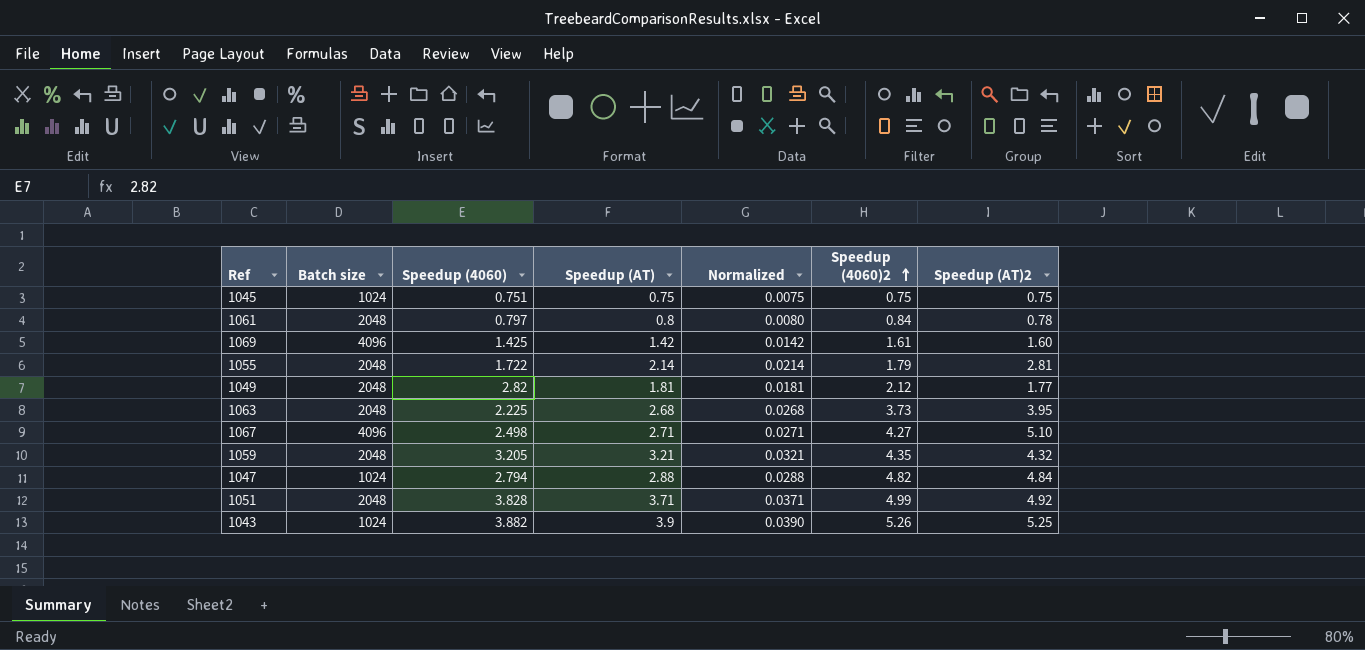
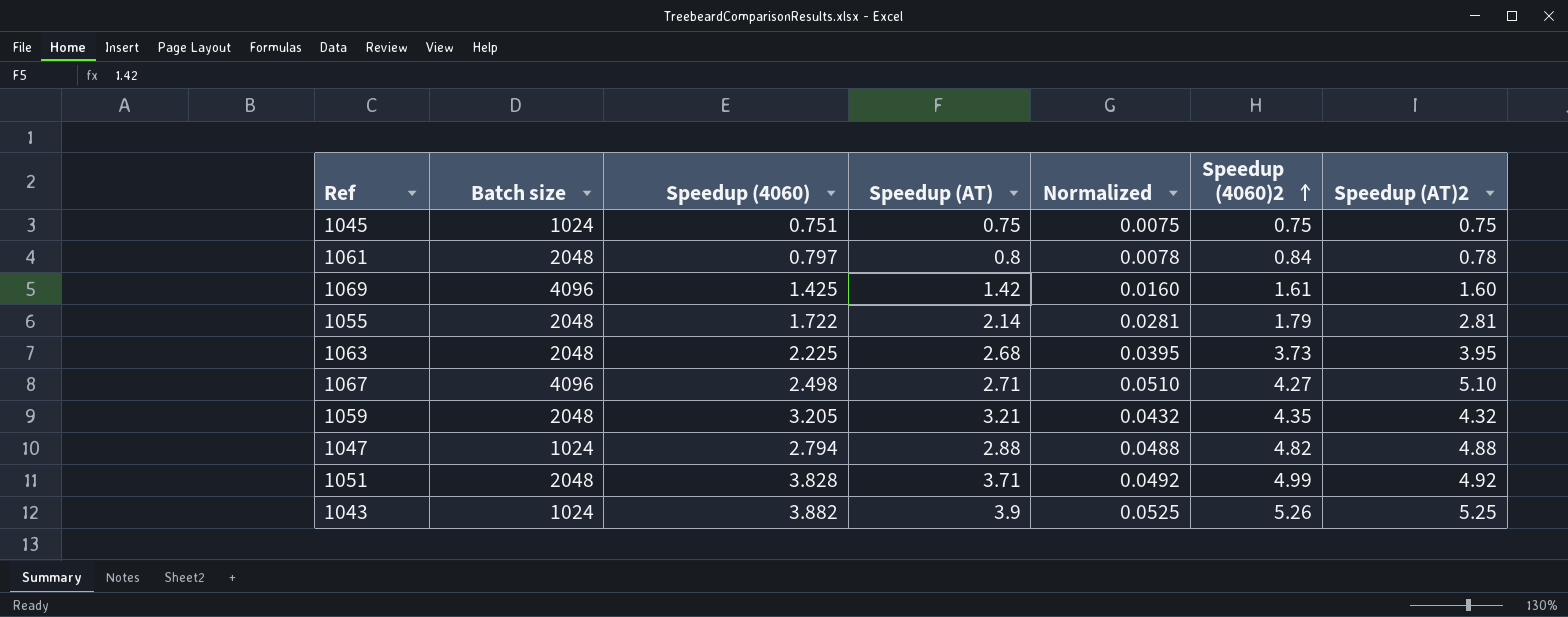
column Normalized | formula: [Speedup (AT)] * 0.01 -> [Speedup (AT)2] * 0.01
row 1049: 2048 | 2.82 | 1.81 | 0.0181 | 2.12 | 1.77 -> none
1047 | Speedup (AT)2: 4.84 -> 4.88

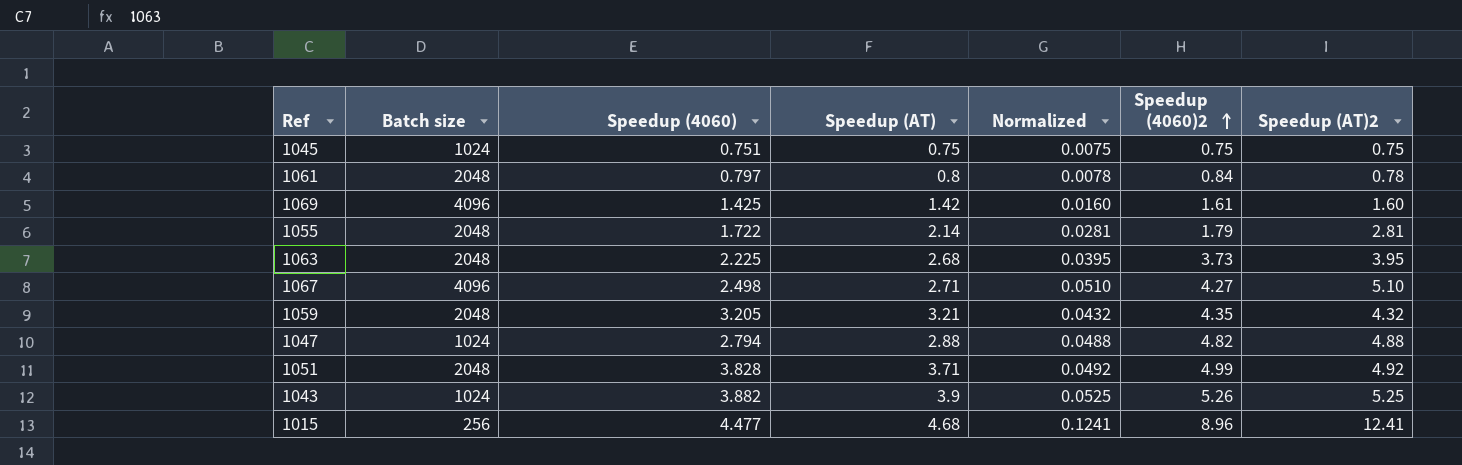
row 1015: none -> 256 | 4.477 | 4.68 | 0.1241 | 8.96 | 12.41

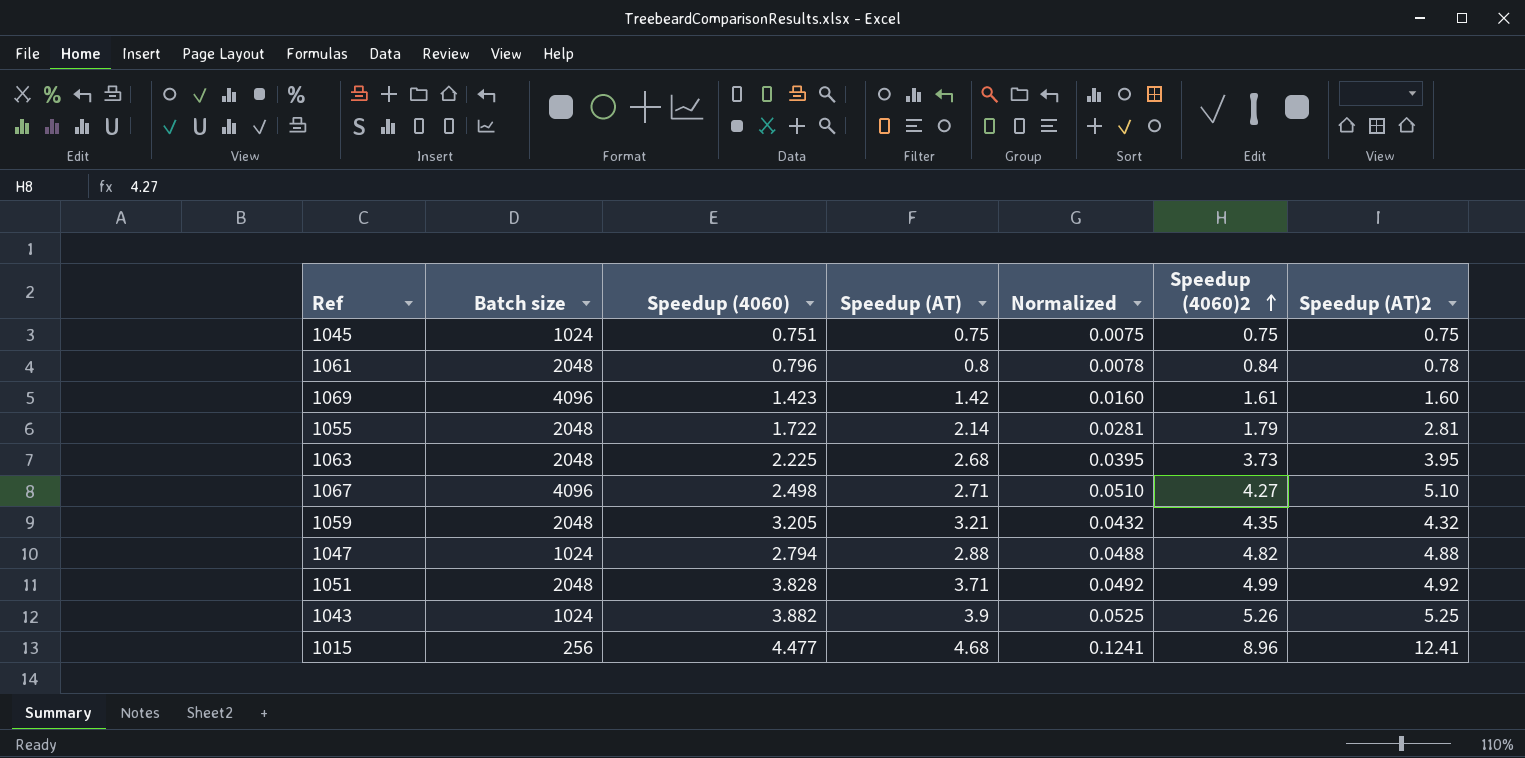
1061 | Speedup (4060): 0.797 -> 0.796
1069 | Speedup (4060): 1.425 -> 1.423

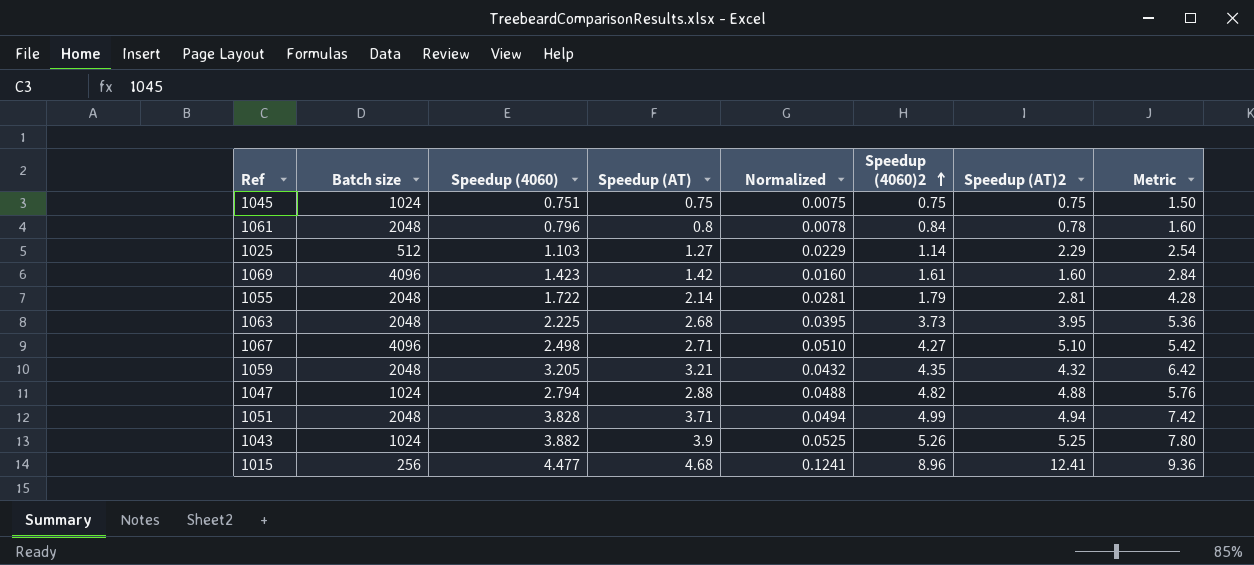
column Metric | formula: none -> [Speedup (AT)] * 2
row 1025: none -> 512 | 1.103 | 1.27 | 0.0229 | 1.14 | 2.29 | 2.54
1051 | Normalized: 0.0492 -> 0.0494
1051 | Speedup (AT)2: 4.92 -> 4.94

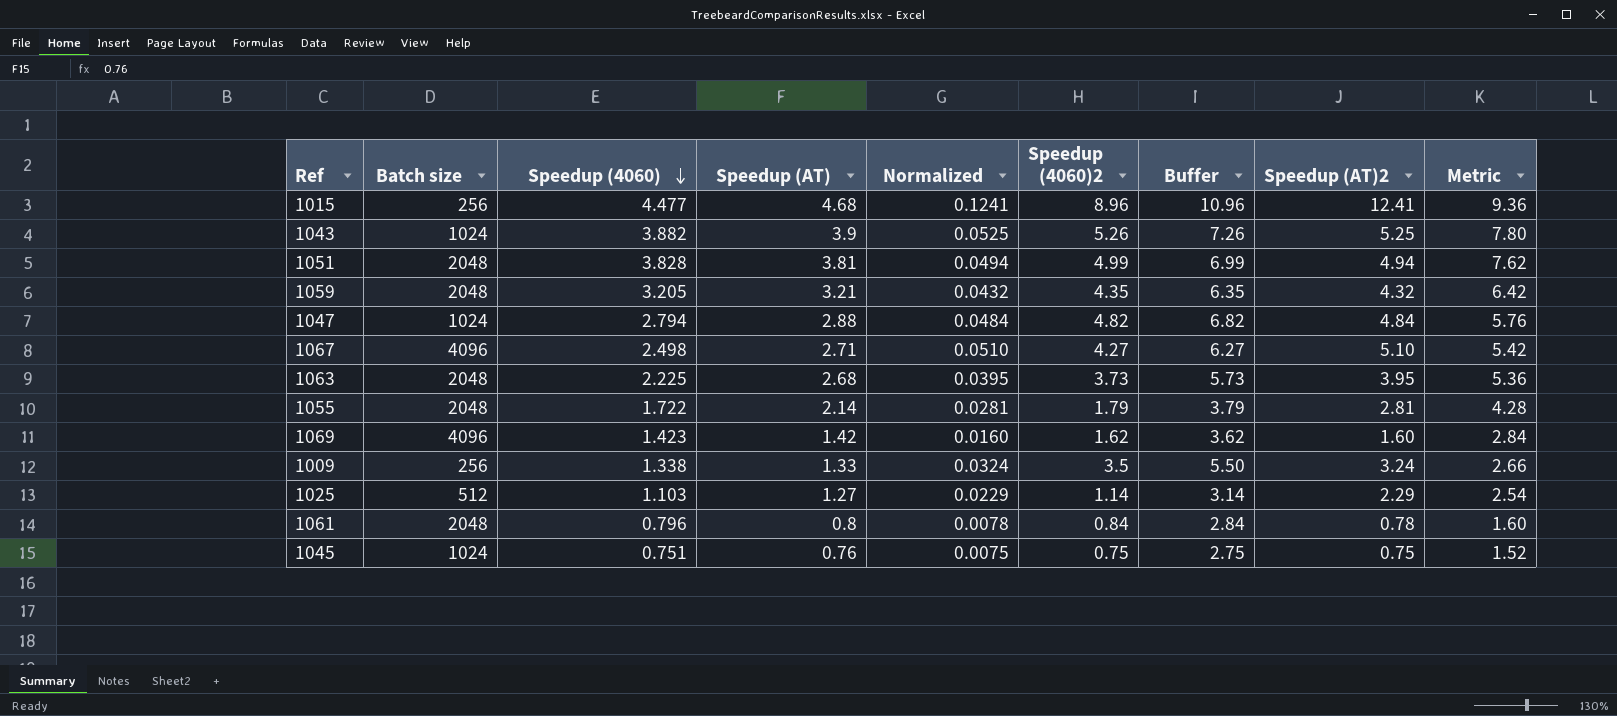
row order: Speedup (4060)2 ascending -> Speedup (4060) descending
column Buffer | formula: none -> [Speedup (4060)2] + 2
1051 | Speedup (AT): 3.71 -> 3.81
1051 | Metric: 7.42 -> 7.62
1047 | Normalized: 0.0488 -> 0.0484
1047 | Speedup (AT)2: 4.88 -> 4.84
1069 | Speedup (4060)2: 1.61 -> 1.62
row 1009: none -> 256 | 1.338 | 1.33 | 0.0324 | 3.5 | 5.50 | 3.24 | 2.66
1045 | Speedup (AT): 0.75 -> 0.76
1045 | Metric: 1.50 -> 1.52

